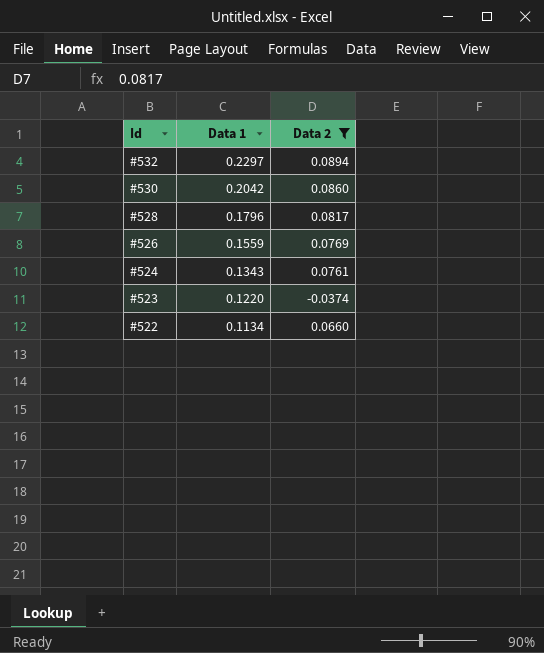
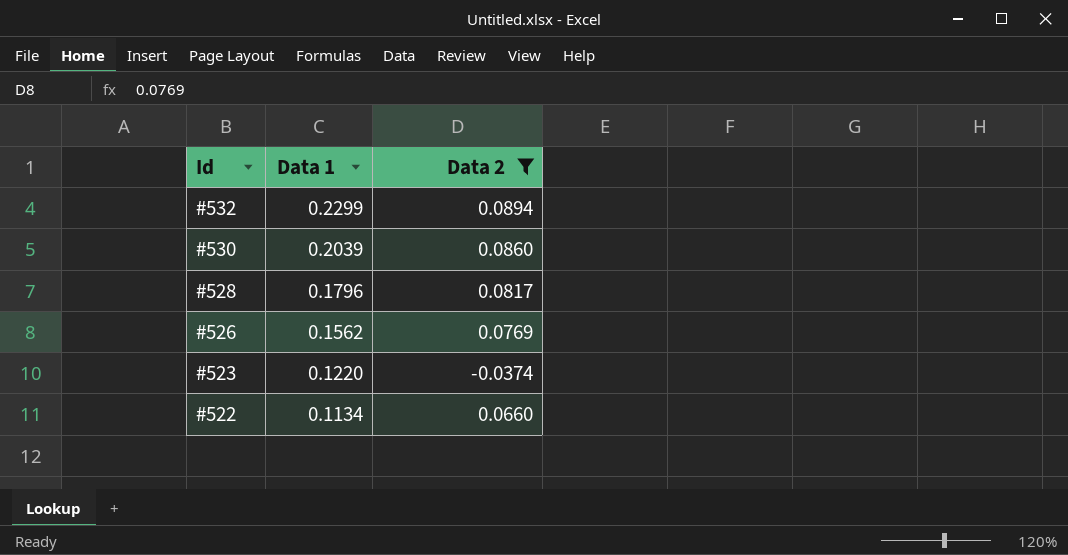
row #524: 0.1343 | 0.0761 -> none
#532 | Data 1: 0.2297 -> 0.2299
#530 | Data 1: 0.2042 -> 0.2039
#526 | Data 1: 0.1559 -> 0.1562

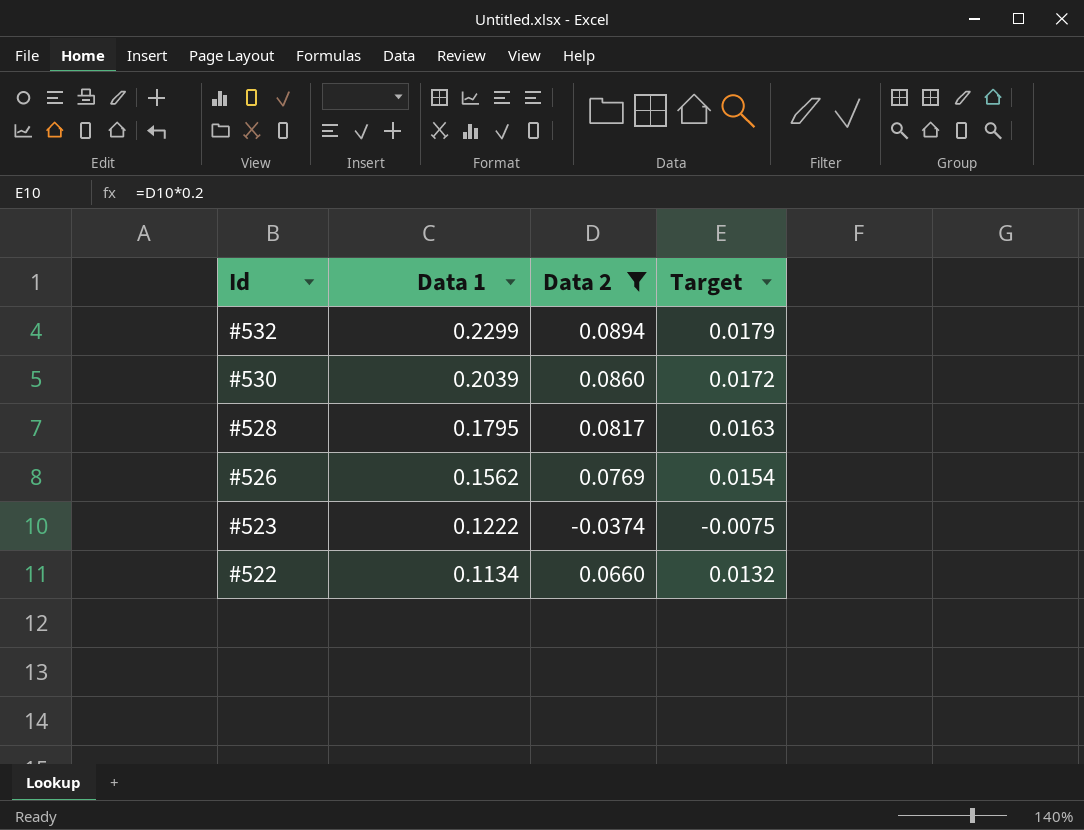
column Target | formula: none -> [Data 2] * 0.2
#528 | Data 1: 0.1796 -> 0.1795
#523 | Data 1: 0.1220 -> 0.1222

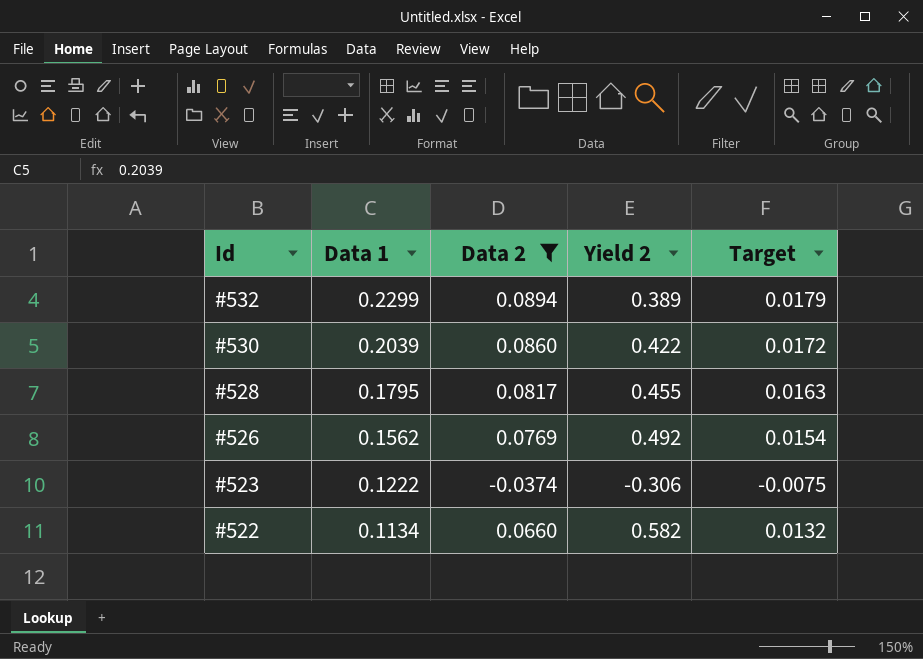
column Yield 2 | formula: none -> [Data 2] / [Data 1]

